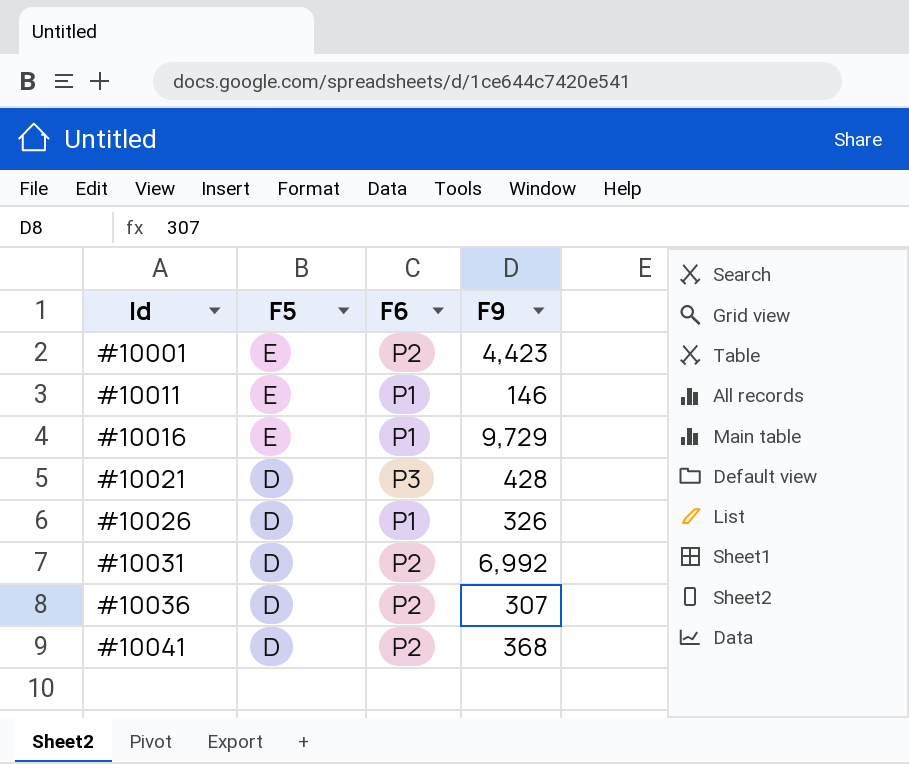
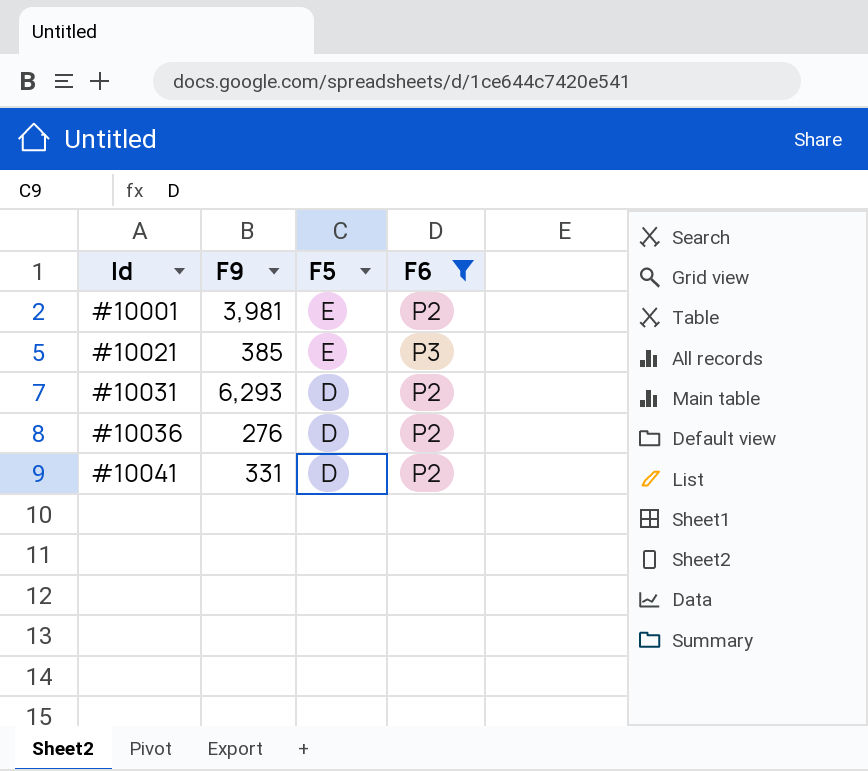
filter: none -> F6 != P1
column F9 | position: 4 -> 2
#10001 | F9: 4,423 -> 3,981
#10021 | F9: 428 -> 385
#10021 | F5: D -> E
#10031 | F9: 6,992 -> 6,293
#10036 | F9: 307 -> 276
#10041 | F9: 368 -> 331

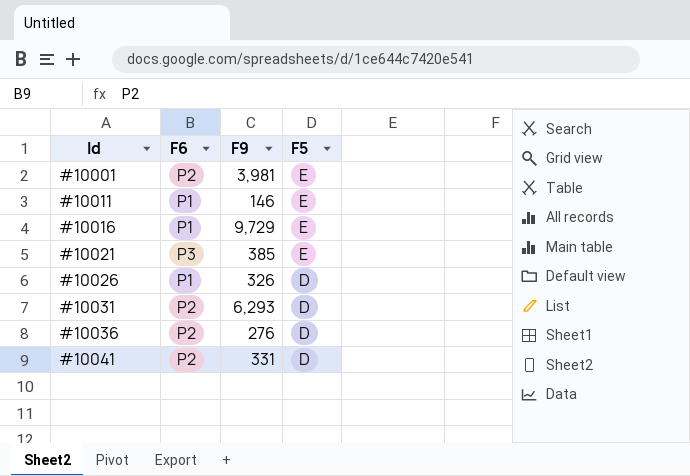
filter: F6 != P1 -> none
column F6 | position: 4 -> 2

